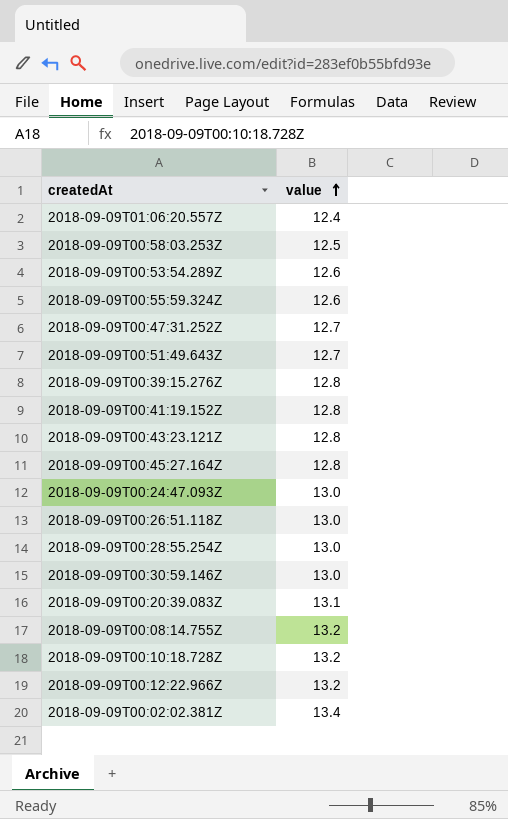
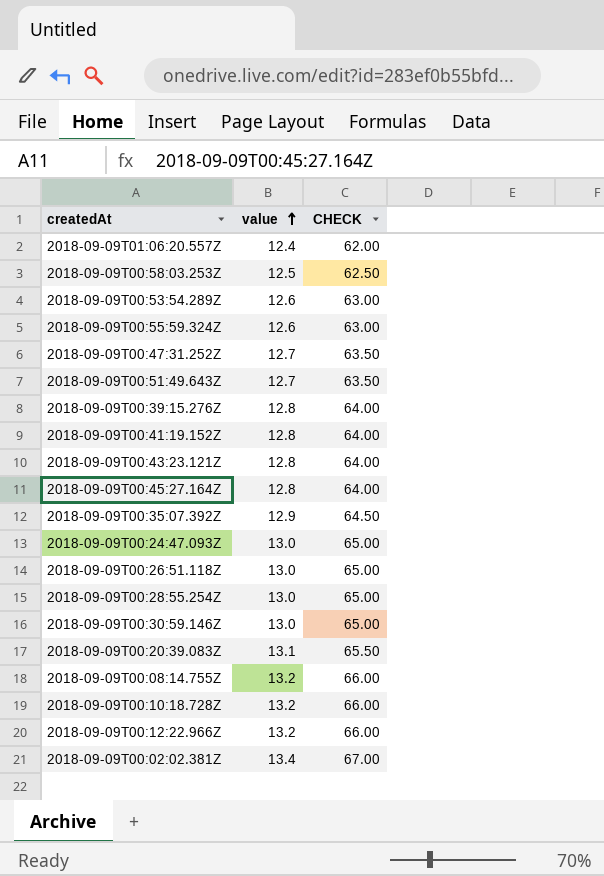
column CHECK | formula: none -> [value] * 5
row 2018-09-09T00:35:07.392Z: none -> 12.9 | 64.50

